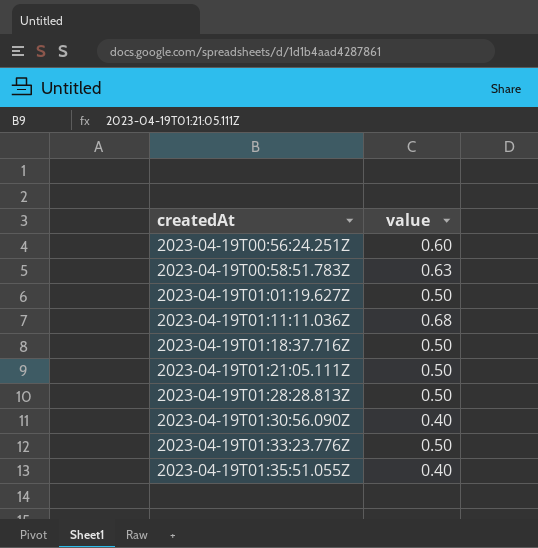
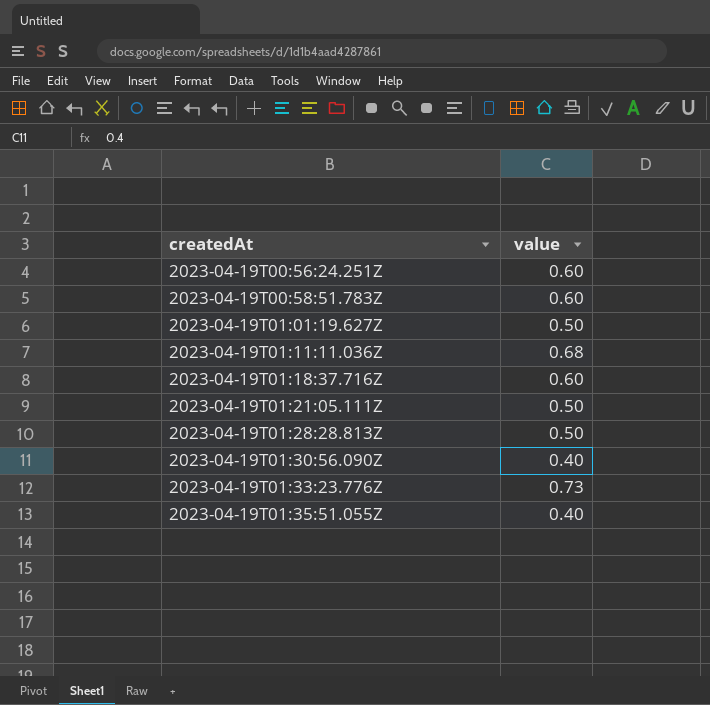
2023-04-19T00:58:51.783Z | value: 0.63 -> 0.60
2023-04-19T01:18:37.716Z | value: 0.50 -> 0.60
2023-04-19T01:33:23.776Z | value: 0.50 -> 0.73

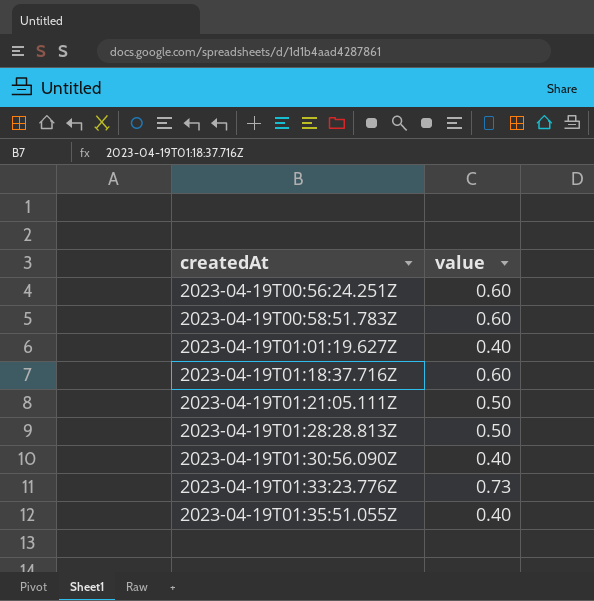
row 2023-04-19T01:11:11.036Z: 0.68 -> none
2023-04-19T01:01:19.627Z | value: 0.50 -> 0.40

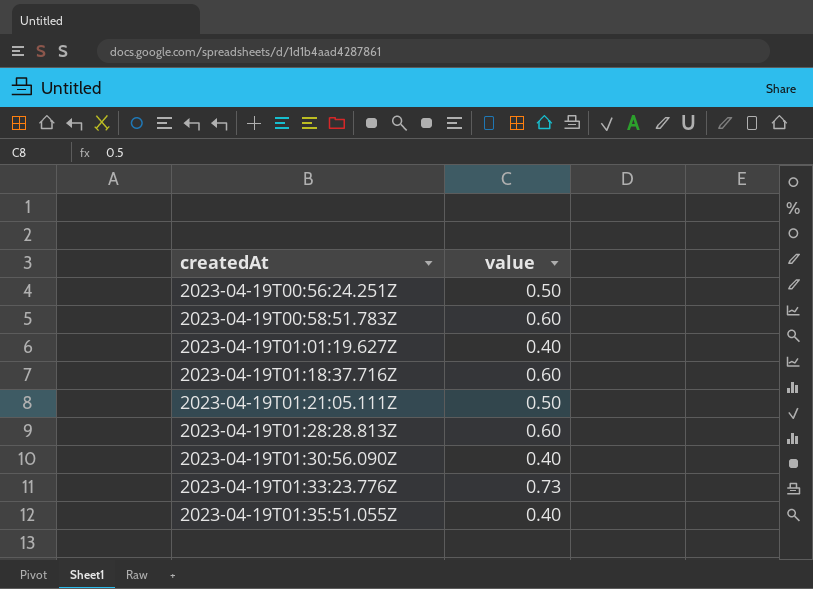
2023-04-19T00:56:24.251Z | value: 0.60 -> 0.50
2023-04-19T01:28:28.813Z | value: 0.50 -> 0.60

